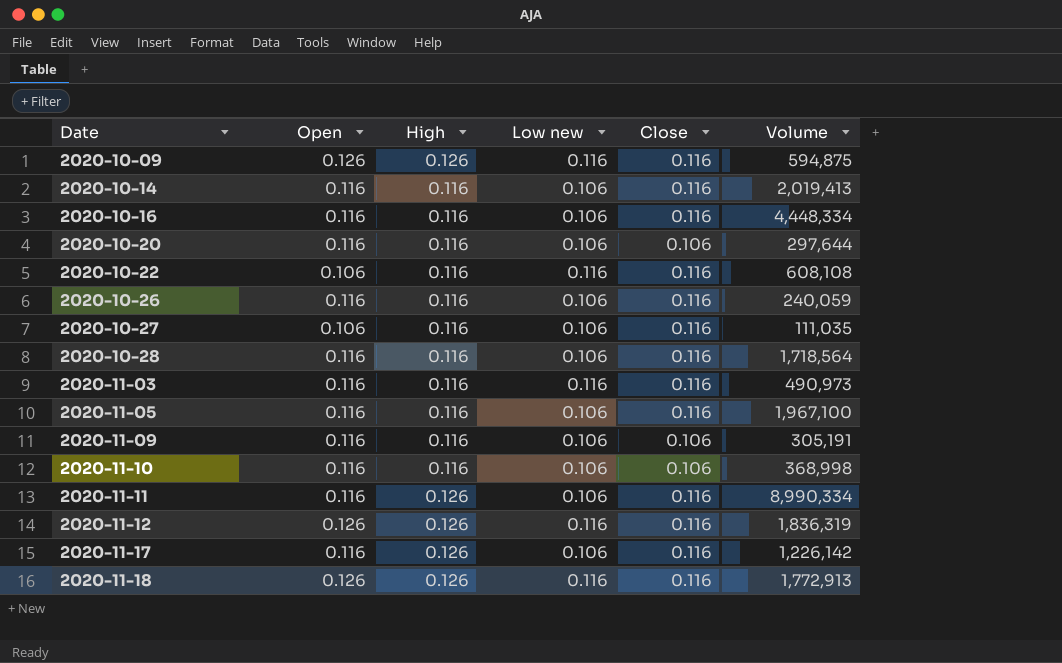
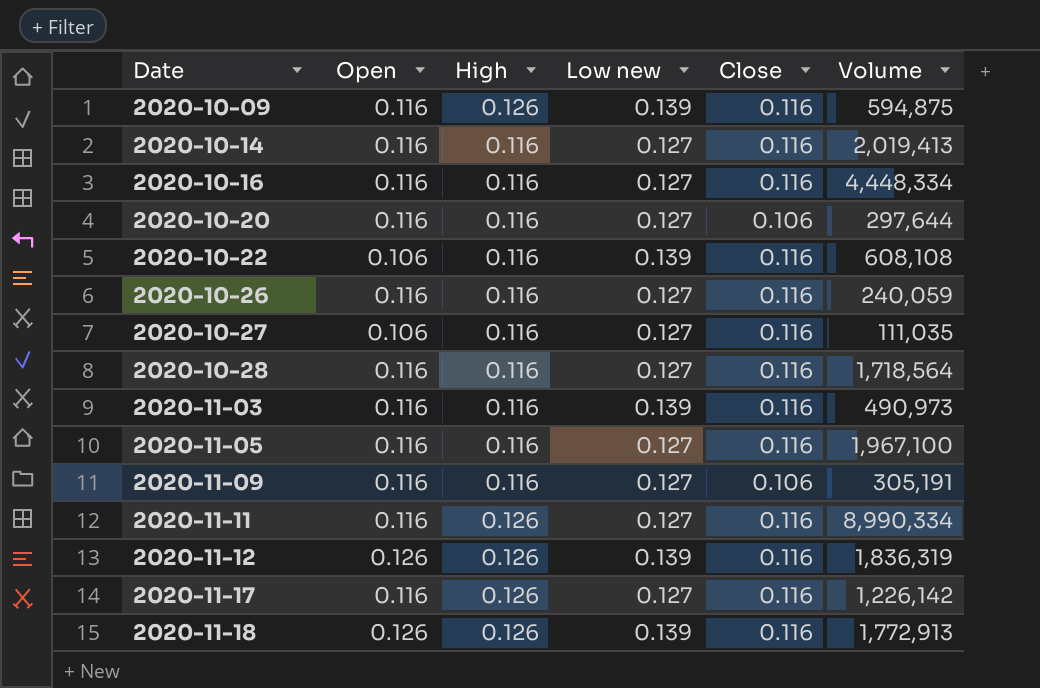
row 2020-11-10: 0.116 | 0.116 | 0.106 | 0.106 | 368,998 -> none
2020-10-09 | Open: 0.126 -> 0.116
2020-10-09 | Low new: 0.116 -> 0.139
2020-10-14 | Low new: 0.106 -> 0.127
2020-10-16 | Low new: 0.106 -> 0.127
2020-10-20 | Low new: 0.106 -> 0.127
2020-10-22 | Low new: 0.116 -> 0.139
2020-10-26 | Low new: 0.106 -> 0.127
2020-10-27 | Low new: 0.106 -> 0.127
2020-10-28 | Low new: 0.106 -> 0.127
2020-11-03 | Low new: 0.116 -> 0.139
2020-11-05 | Low new: 0.106 -> 0.127
2020-11-09 | Low new: 0.106 -> 0.127
2020-11-11 | Low new: 0.106 -> 0.127
2020-11-12 | Low new: 0.116 -> 0.139
2020-11-17 | Low new: 0.106 -> 0.127
2020-11-18 | Low new: 0.116 -> 0.139

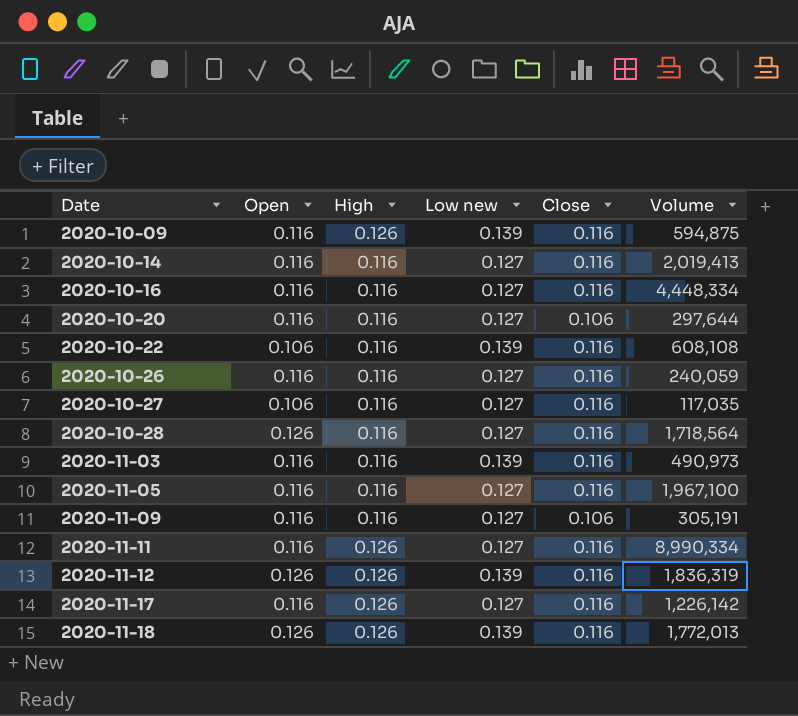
2020-10-27 | Volume: 111,035 -> 117,035
2020-10-28 | Open: 0.116 -> 0.126
2020-11-18 | Volume: 1,772,913 -> 1,772,013

